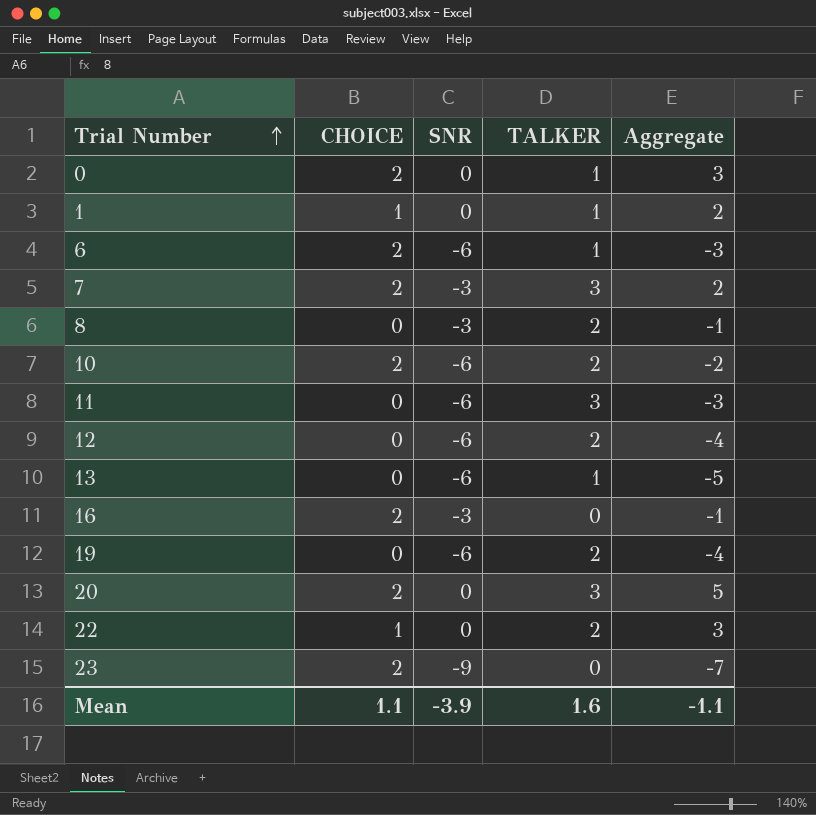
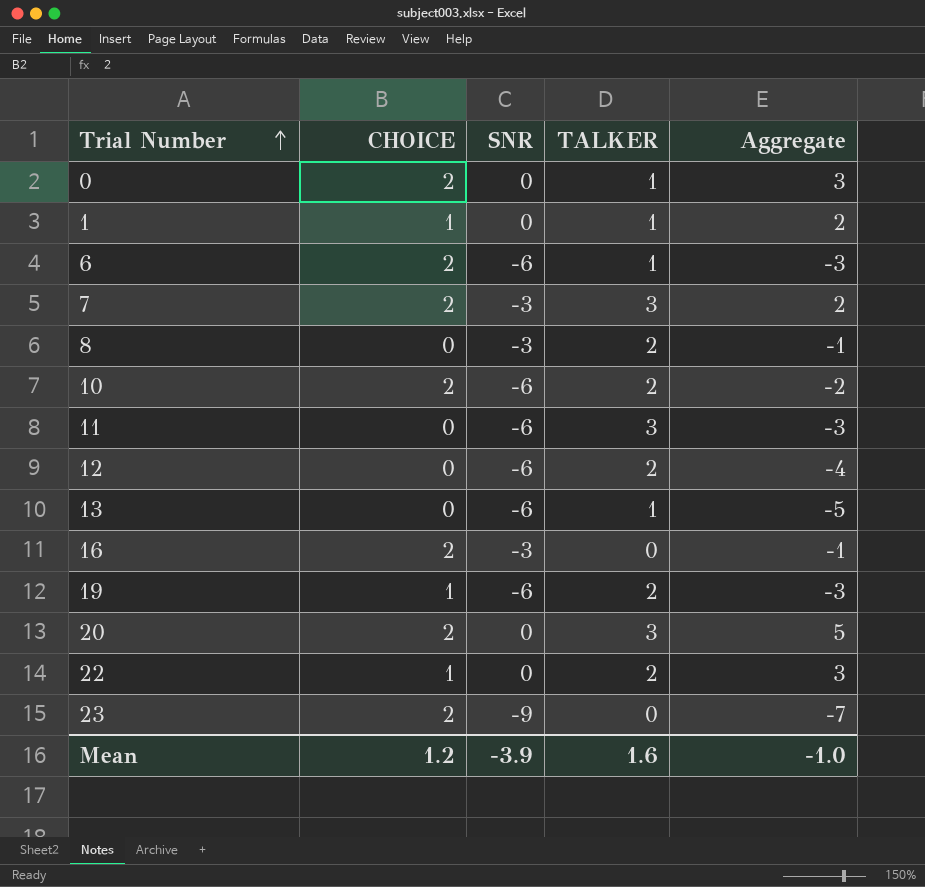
19 | CHOICE: 0 -> 1
19 | Aggregate: -4 -> -3
Mean | CHOICE: 1.1 -> 1.2
Mean | Aggregate: -1.1 -> -1.0

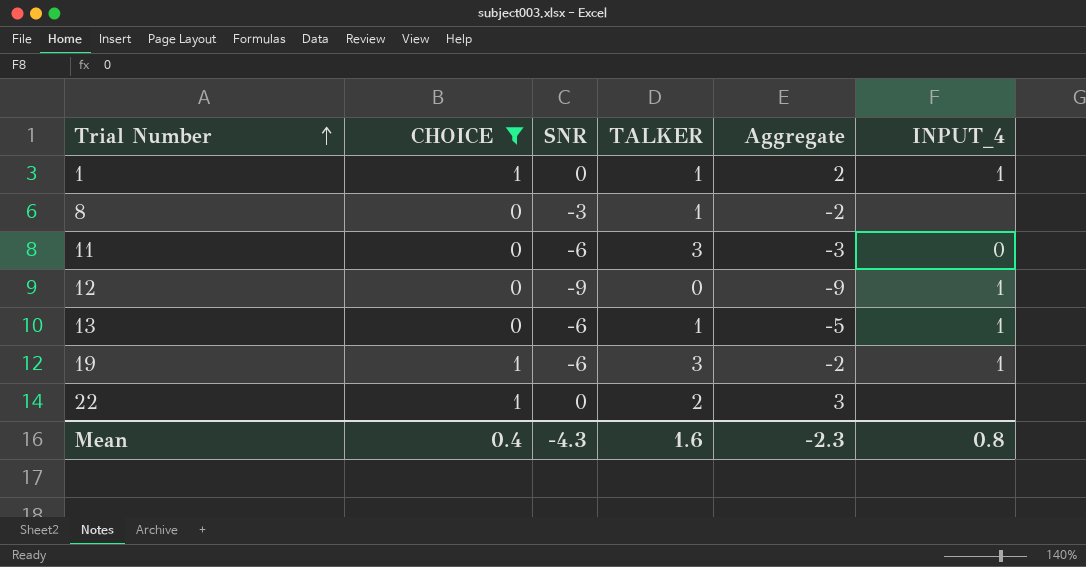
filter: none -> CHOICE != 2
column INPUT_4 | position: none -> 6
8 | TALKER: 2 -> 1
8 | Aggregate: -1 -> -2
12 | SNR: -6 -> -9
12 | TALKER: 2 -> 0
12 | Aggregate: -4 -> -9
19 | TALKER: 2 -> 3
19 | Aggregate: -3 -> -2
Mean | CHOICE: 1.2 -> 0.4
Mean | SNR: -3.9 -> -4.3
Mean | Aggregate: -1.0 -> -2.3

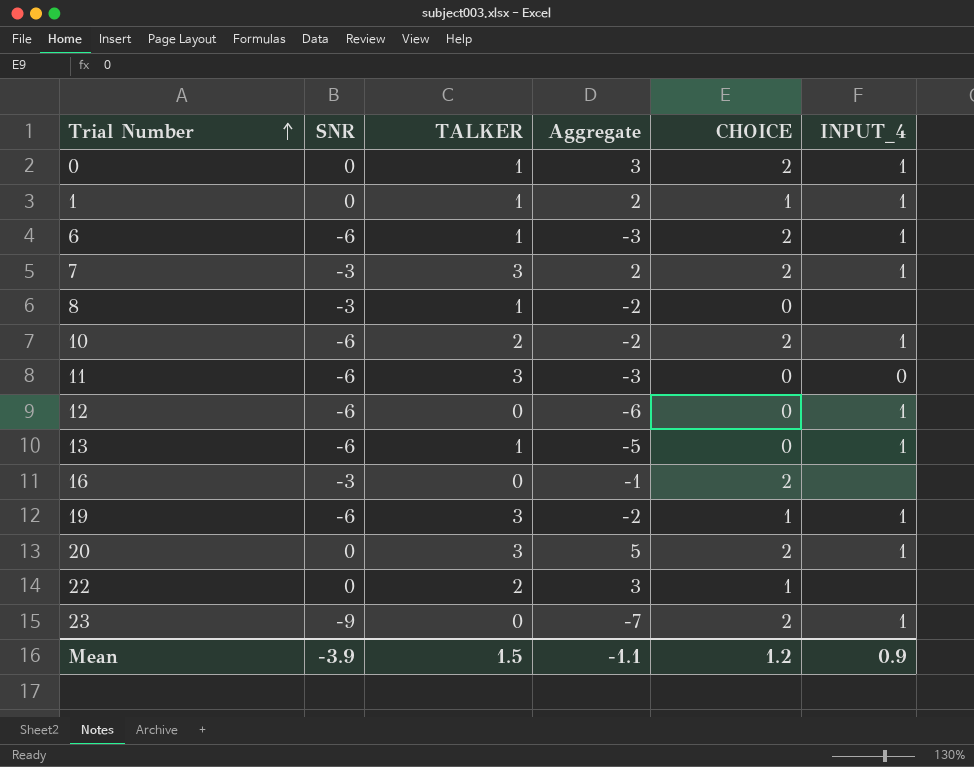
filter: CHOICE != 2 -> none
column CHOICE | position: 2 -> 5
12 | SNR: -9 -> -6
12 | Aggregate: -9 -> -6
Mean | SNR: -4.3 -> -3.9
Mean | TALKER: 1.6 -> 1.5
Mean | Aggregate: -2.3 -> -1.1
Mean | CHOICE: 0.4 -> 1.2
Mean | INPUT_4: 0.8 -> 0.9

